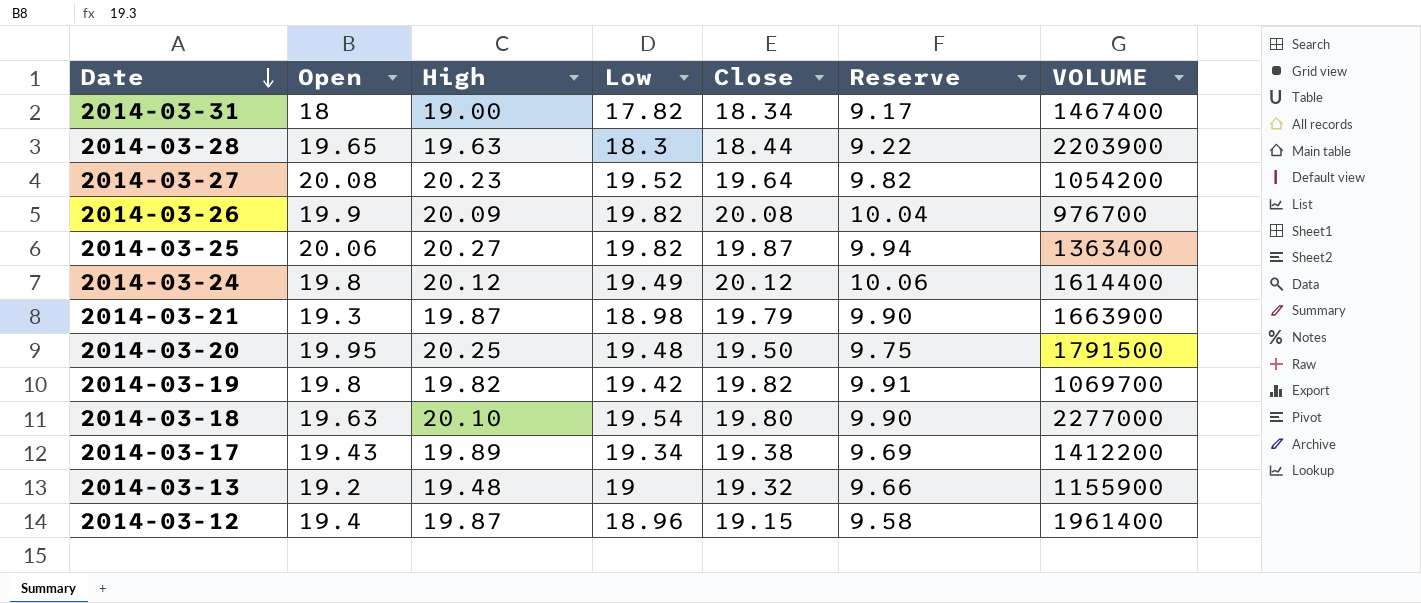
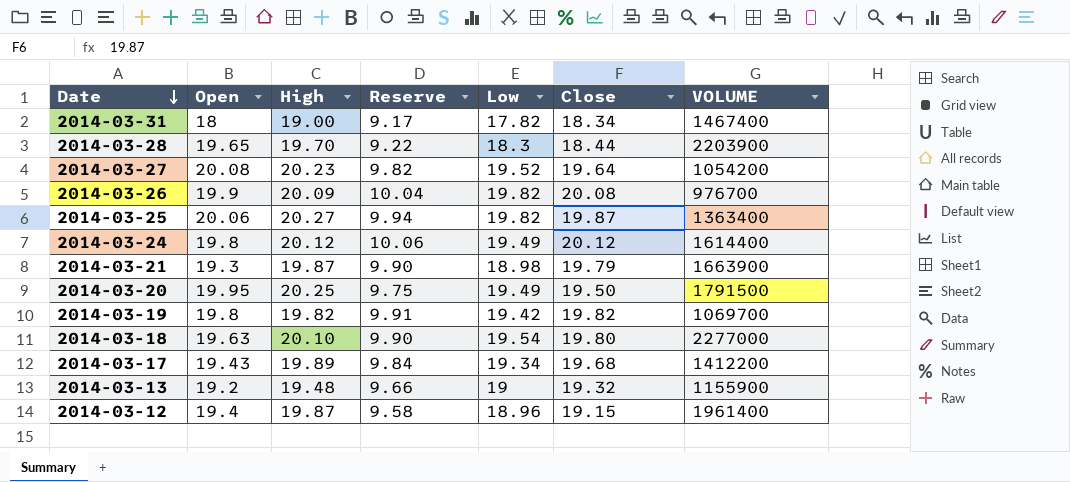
column Reserve | position: 6 -> 4
2014-03-28 | High: 19.63 -> 19.70
2014-03-20 | Low: 19.48 -> 19.49
2014-03-17 | Reserve: 9.69 -> 9.84
2014-03-17 | Close: 19.38 -> 19.68

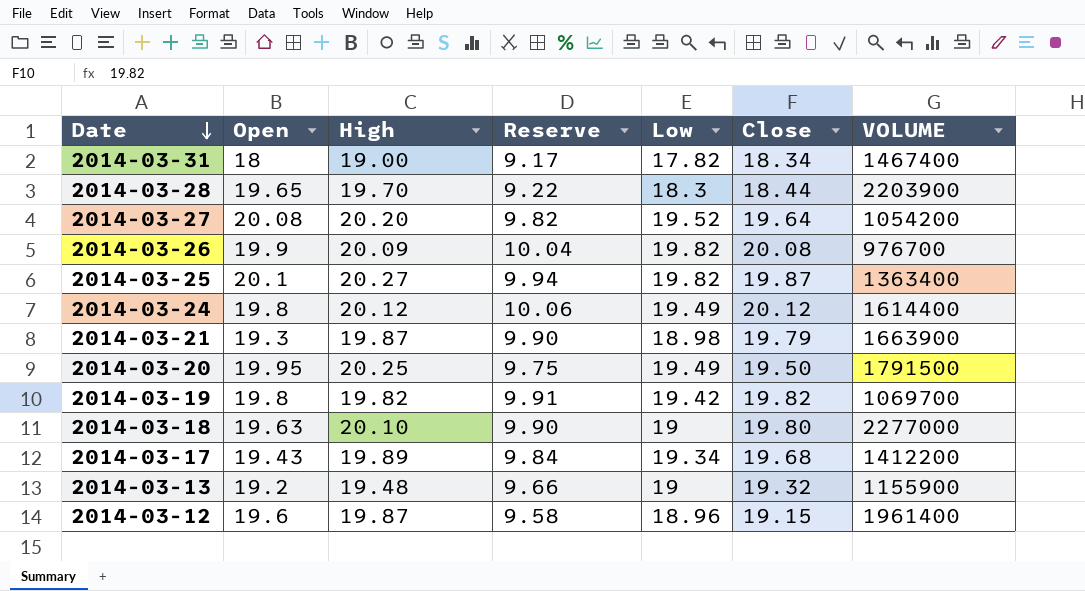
2014-03-27 | High: 20.23 -> 20.20
2014-03-25 | Open: 20.06 -> 20.1
2014-03-18 | Low: 19.54 -> 19
2014-03-12 | Open: 19.4 -> 19.6

